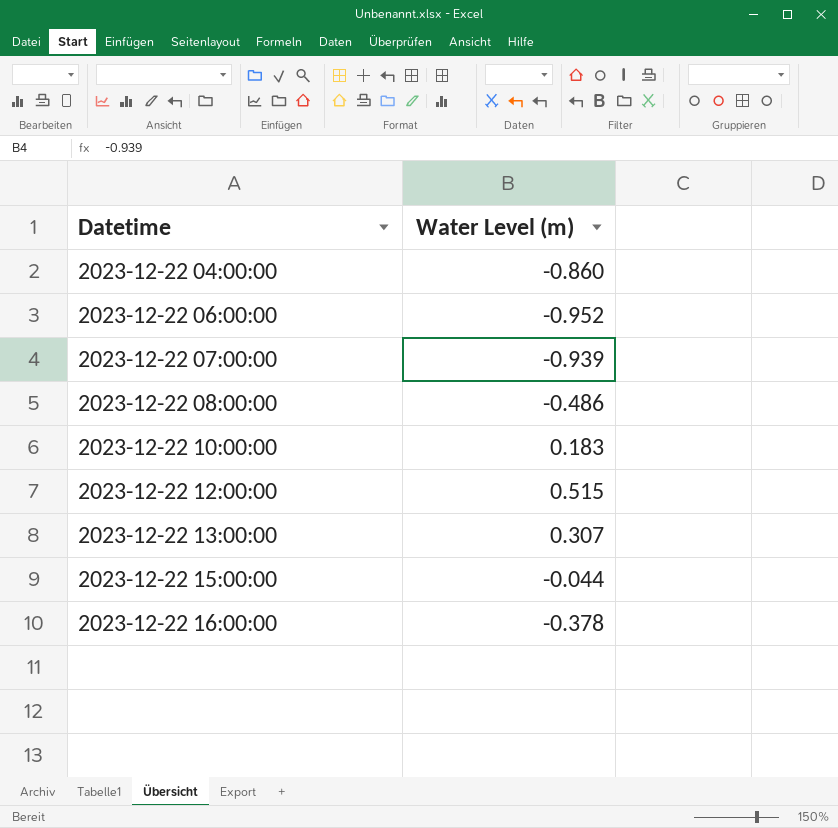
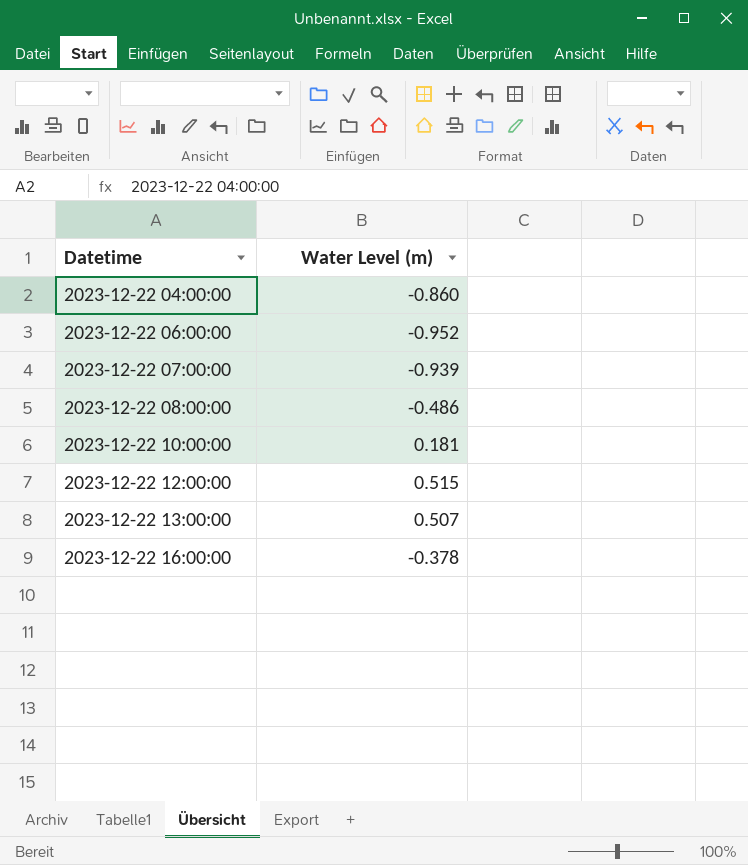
row 2023-12-22 15:00:00: -0.044 -> none
2023-12-22 10:00:00 | Water Level (m): 0.183 -> 0.181
2023-12-22 13:00:00 | Water Level (m): 0.307 -> 0.507

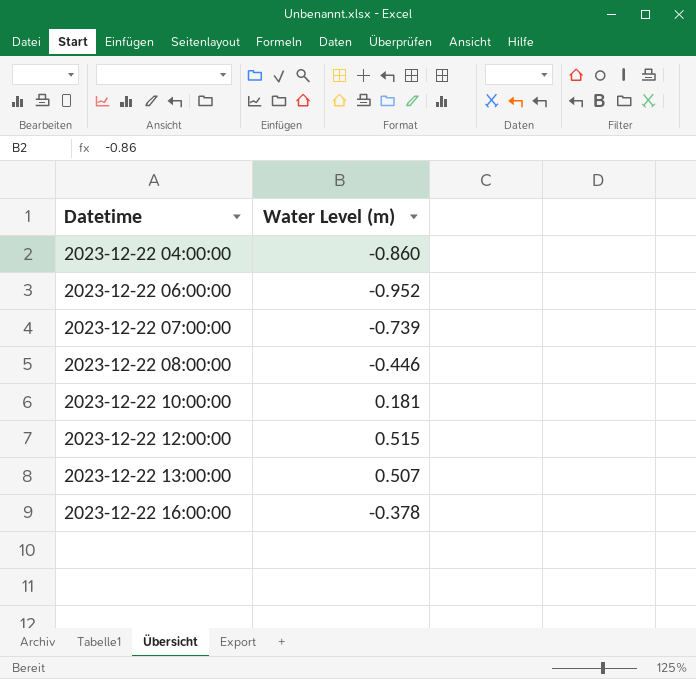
2023-12-22 07:00:00 | Water Level (m): -0.939 -> -0.739
2023-12-22 08:00:00 | Water Level (m): -0.486 -> -0.446

